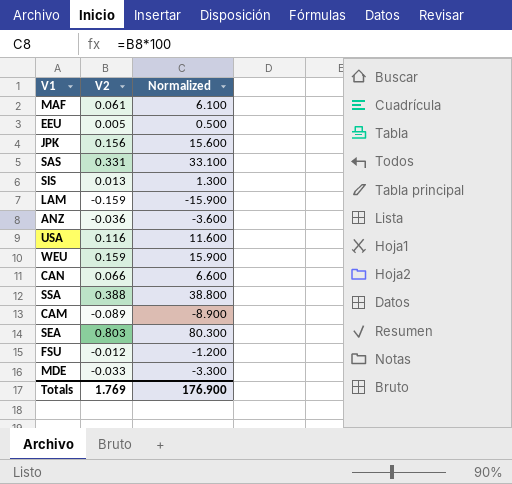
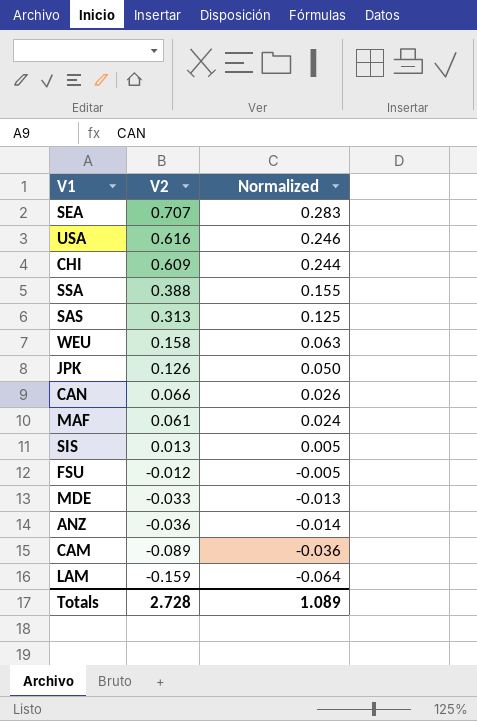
row order: none -> V2 descending
column Normalized | formula: [V2] * 100 -> [V2] * 0.4
row EEU: 0.005 | 0.500 -> none
SEA | V2: 0.803 -> 0.707
USA | V2: 0.116 -> 0.616
row CHI: none -> 0.609 | 0.244
SAS | V2: 0.331 -> 0.313
WEU | V2: 0.159 -> 0.158
JPK | V2: 0.156 -> 0.126
Totals | V2: 1.769 -> 2.728
Totals | Normalized: 176.900 -> 1.089

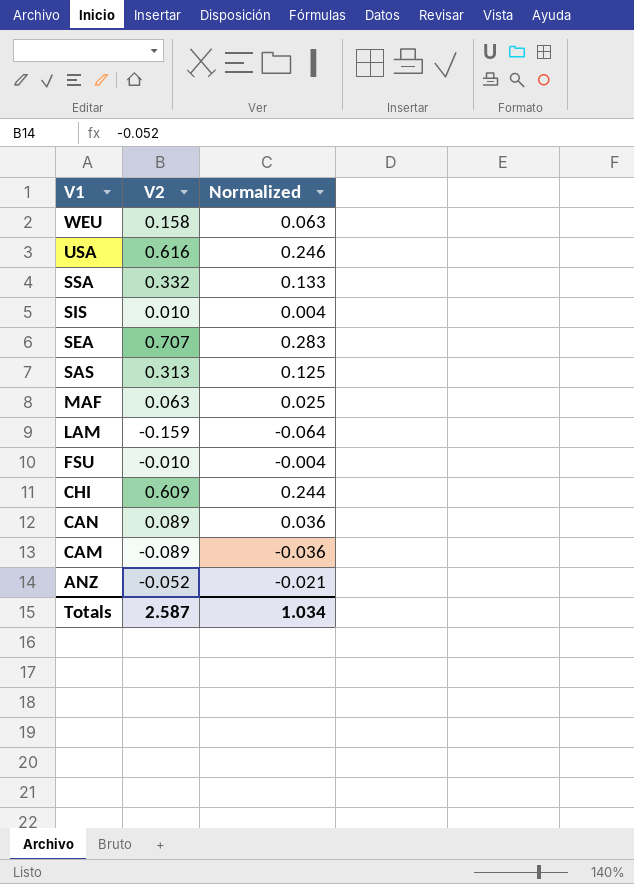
row order: V2 descending -> V1 descending
row JPK: 0.126 | 0.050 -> none
row MDE: -0.033 | -0.013 -> none
SSA | V2: 0.388 -> 0.332
SSA | Normalized: 0.155 -> 0.133
SIS | V2: 0.013 -> 0.010
SIS | Normalized: 0.005 -> 0.004
MAF | V2: 0.061 -> 0.063
MAF | Normalized: 0.024 -> 0.025
FSU | V2: -0.012 -> -0.010
FSU | Normalized: -0.005 -> -0.004
CAN | V2: 0.066 -> 0.089
CAN | Normalized: 0.026 -> 0.036
ANZ | V2: -0.036 -> -0.052
ANZ | Normalized: -0.014 -> -0.021
Totals | V2: 2.728 -> 2.587
Totals | Normalized: 1.089 -> 1.034

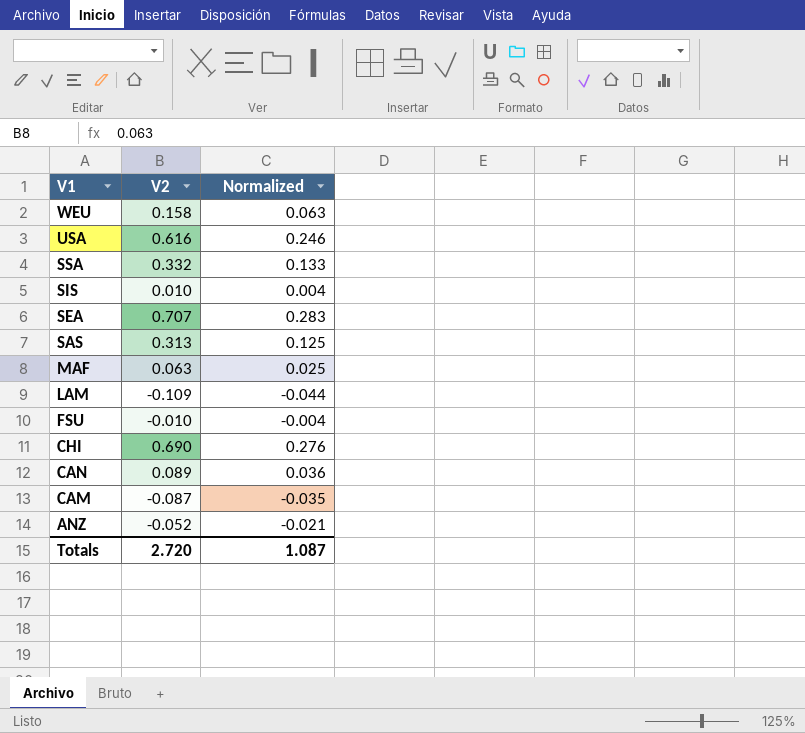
LAM | V2: -0.159 -> -0.109
LAM | Normalized: -0.064 -> -0.044
CHI | V2: 0.609 -> 0.690
CHI | Normalized: 0.244 -> 0.276
CAM | V2: -0.089 -> -0.087
CAM | Normalized: -0.036 -> -0.035
Totals | V2: 2.587 -> 2.720
Totals | Normalized: 1.034 -> 1.087

